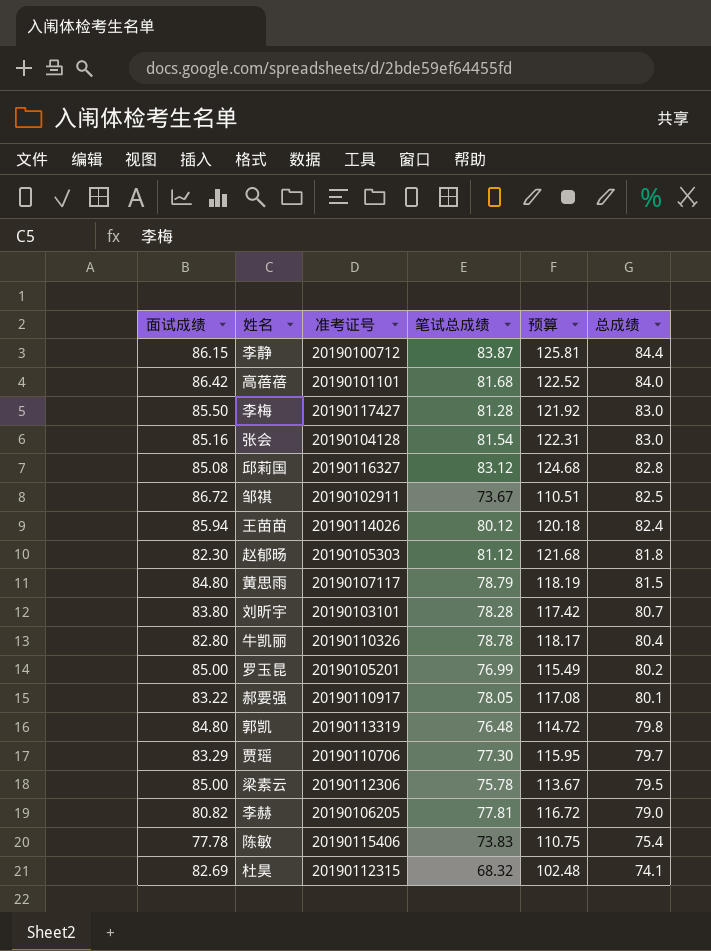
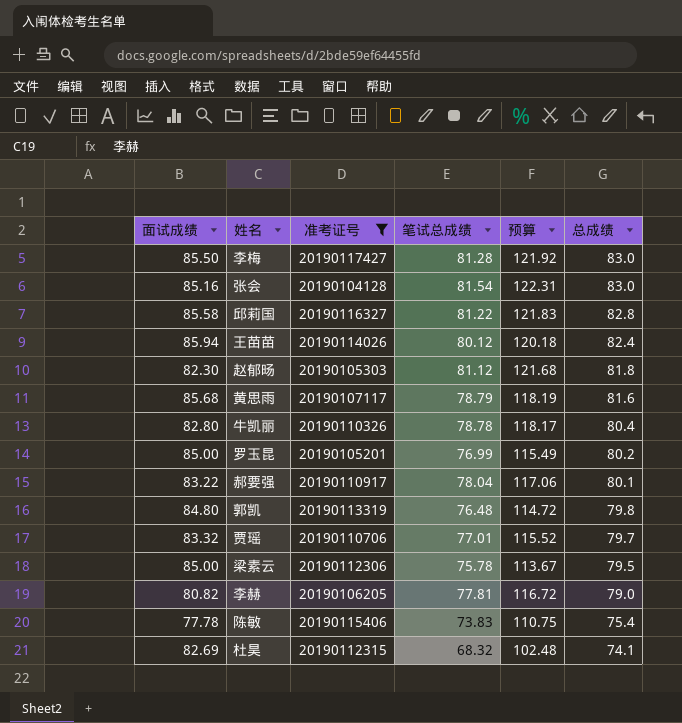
filter: none -> 准考证号 >= 20190104128
邱莉国 | 面试成绩: 85.08 -> 85.58
邱莉国 | 笔试总成绩: 83.12 -> 81.22
邱莉国 | 预算: 124.68 -> 121.83
黄思雨 | 面试成绩: 84.80 -> 85.68
黄思雨 | 总成绩: 81.5 -> 81.6
郝要强 | 笔试总成绩: 78.05 -> 78.04
郝要强 | 预算: 117.08 -> 117.06
贾瑶 | 面试成绩: 83.29 -> 83.32
贾瑶 | 笔试总成绩: 77.30 -> 77.01
贾瑶 | 预算: 115.95 -> 115.52

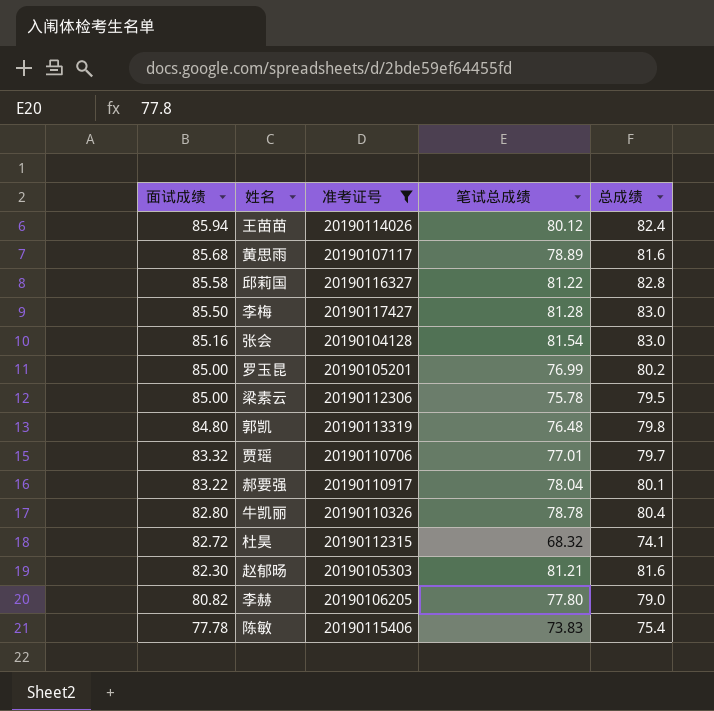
row order: 总成绩 descending -> 面试成绩 descending
column 预算 | formula: [笔试总成绩] * 1.5 -> none
黄思雨 | 笔试总成绩: 78.79 -> 78.89
杜昊 | 面试成绩: 82.69 -> 82.72
赵郁旸 | 笔试总成绩: 81.12 -> 81.21
赵郁旸 | 总成绩: 81.8 -> 81.6
李赫 | 笔试总成绩: 77.81 -> 77.80

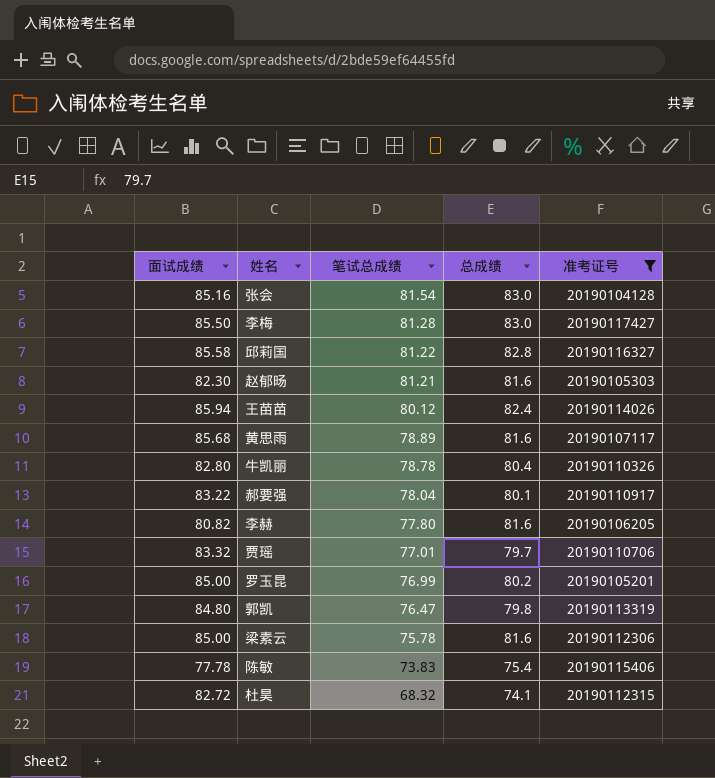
row order: 面试成绩 descending -> 笔试总成绩 descending
column 准考证号 | position: 3 -> 5
李赫 | 总成绩: 79.0 -> 81.6
郭凯 | 笔试总成绩: 76.48 -> 76.47
梁素云 | 总成绩: 79.5 -> 81.6

